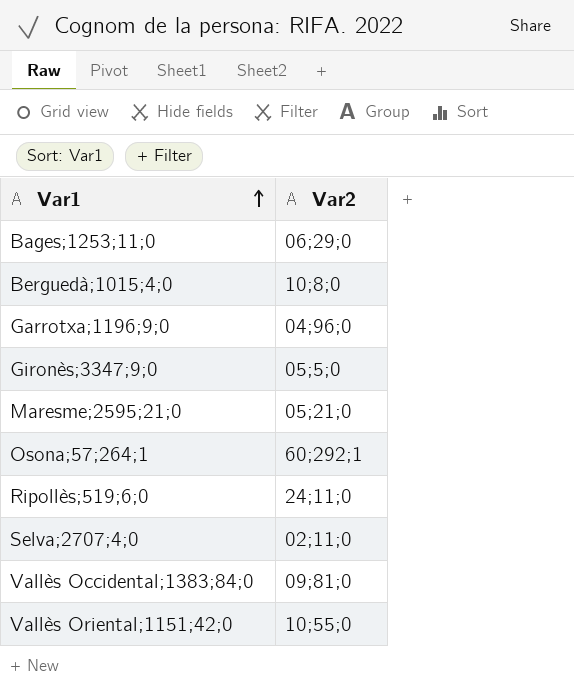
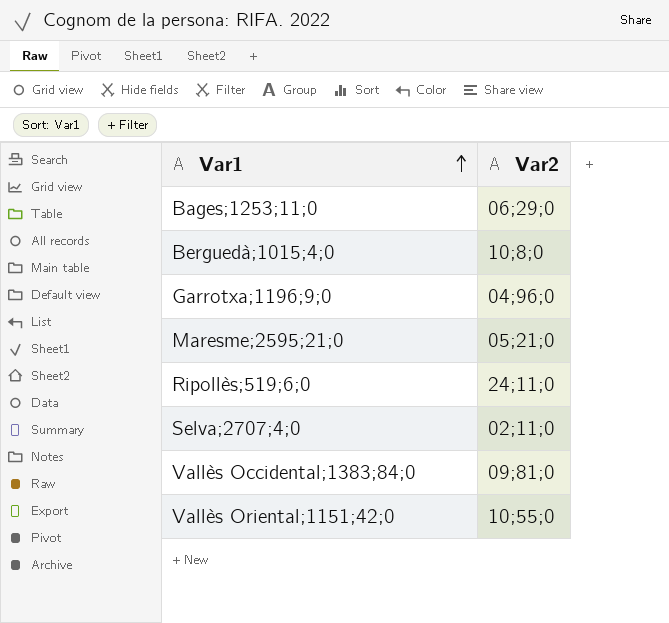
row Gironès;3347;9;0: 05;5;0 -> none
row Osona;57;264;1: 60;292;1 -> none

